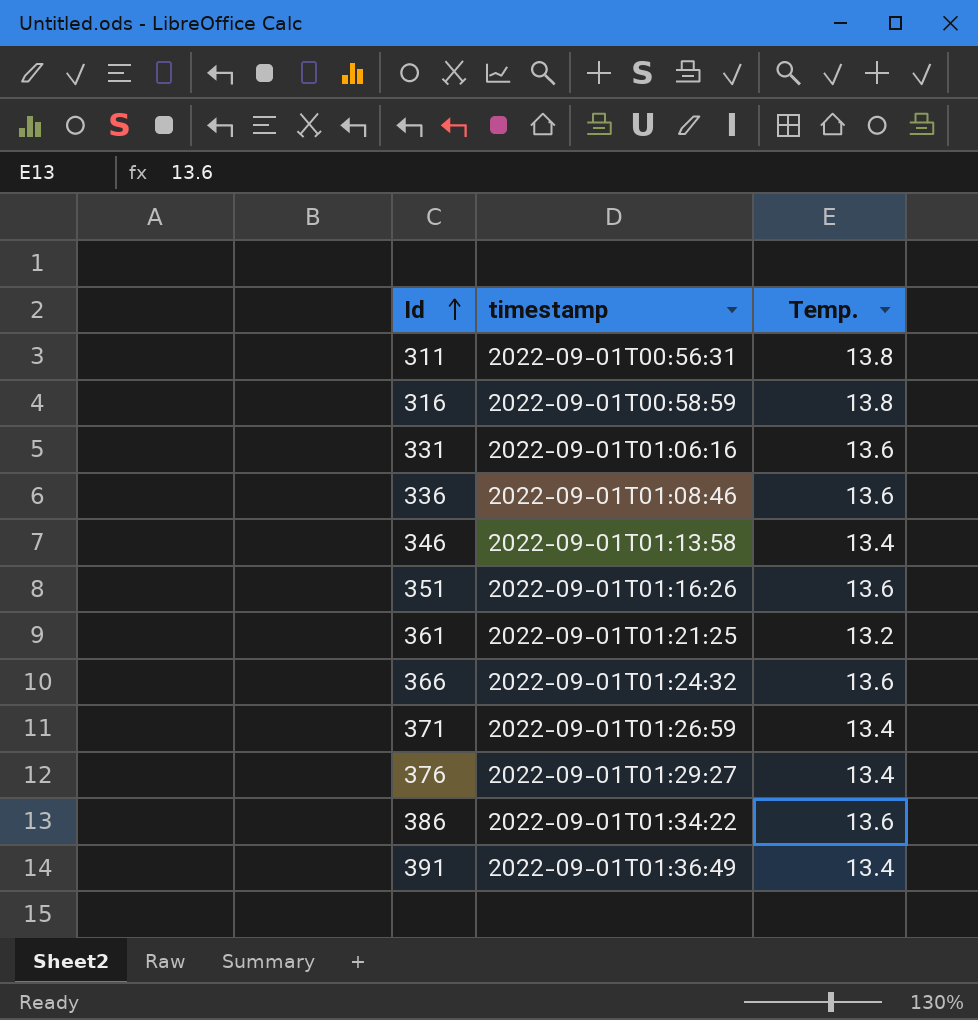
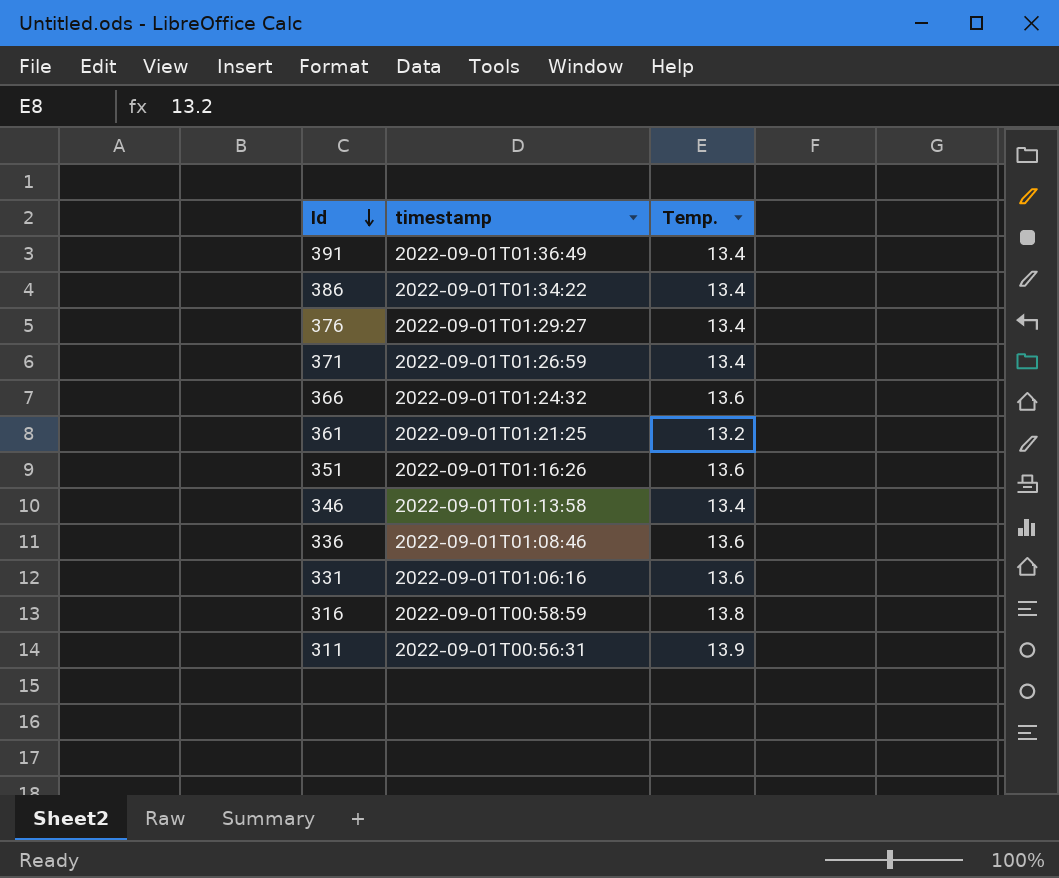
row order: Id ascending -> Id descending
386 | Temp.: 13.6 -> 13.4
311 | Temp.: 13.8 -> 13.9

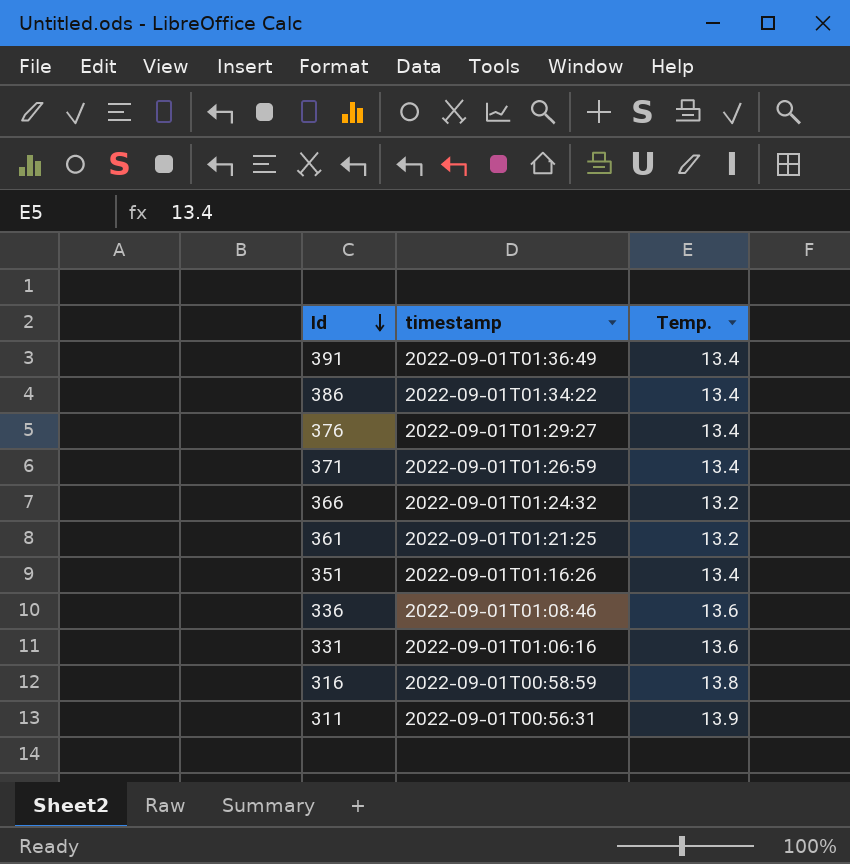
row 346: 2022-09-01T01:13:58 | 13.4 -> none
366 | Temp.: 13.6 -> 13.2
351 | Temp.: 13.6 -> 13.4

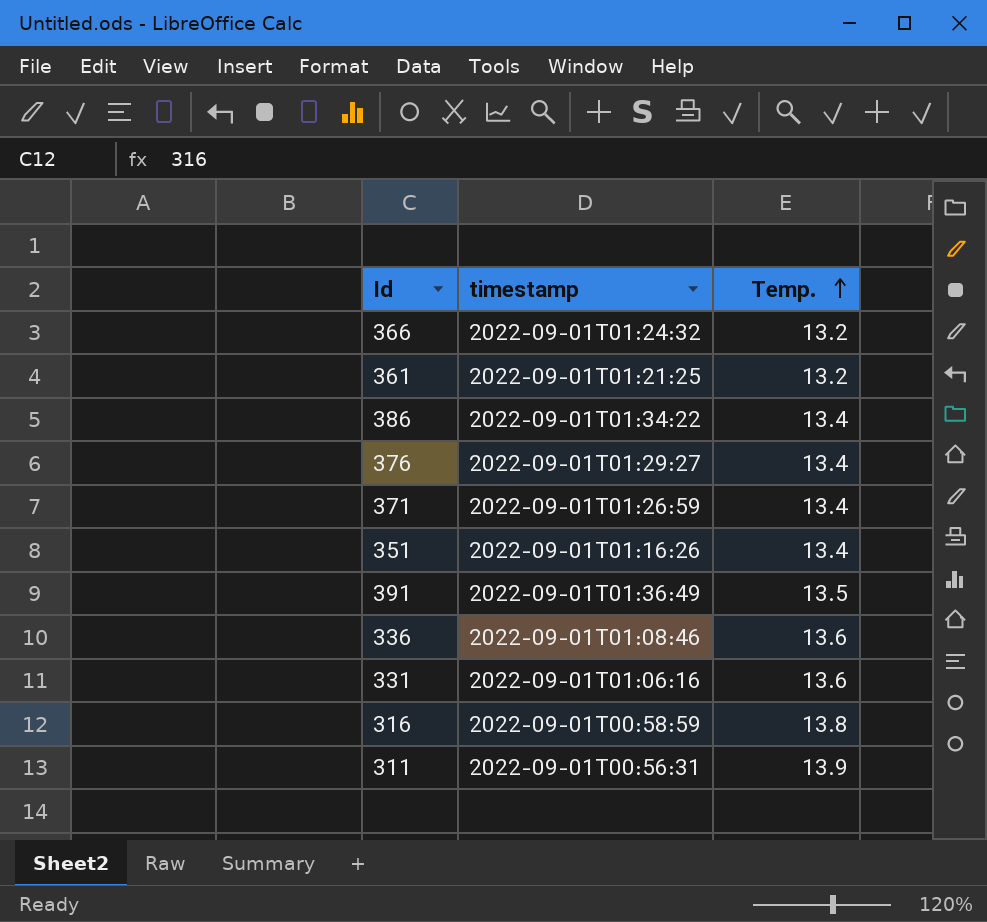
row order: Id descending -> Temp. ascending
391 | Temp.: 13.4 -> 13.5

